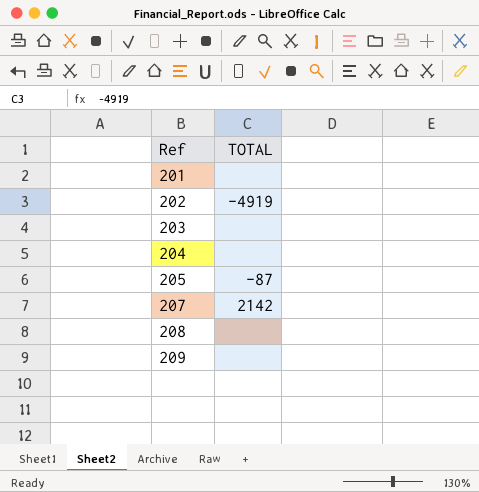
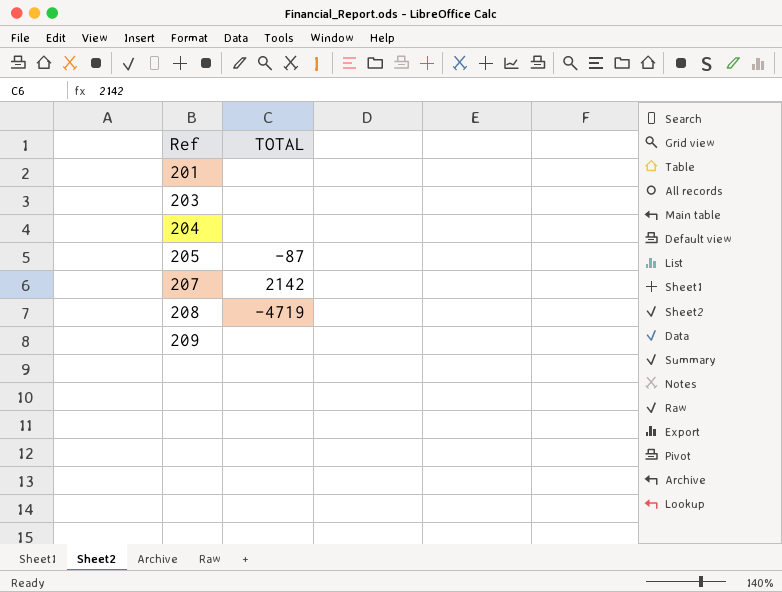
row 202: -4919 -> none
208 | TOTAL: none -> -4719

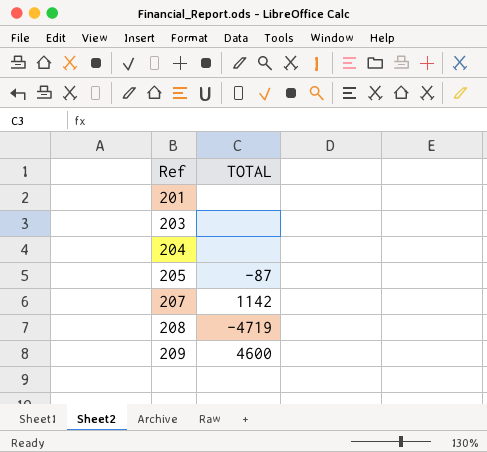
207 | TOTAL: 2142 -> 1142
209 | TOTAL: none -> 4600

